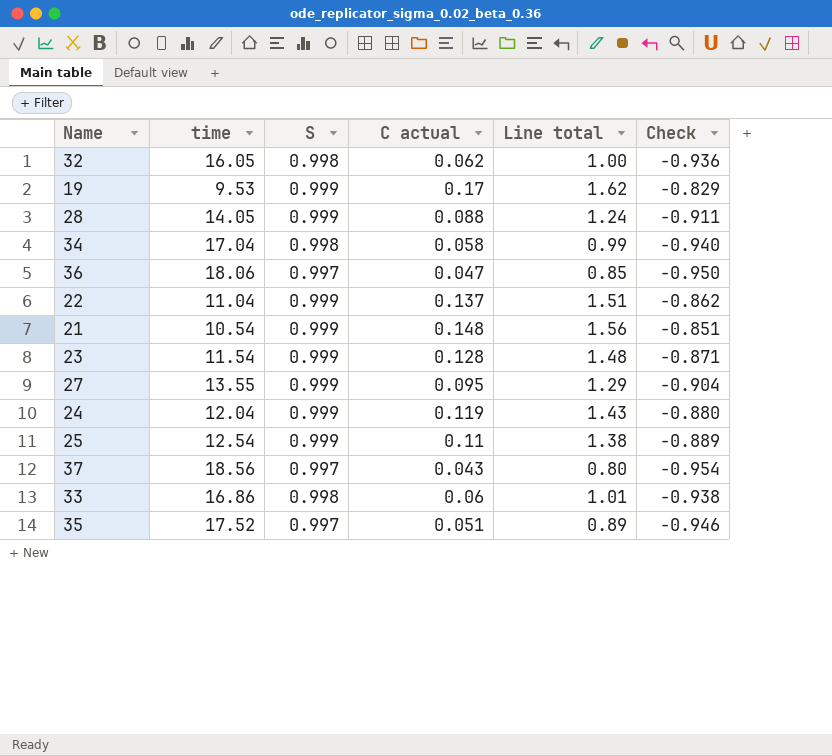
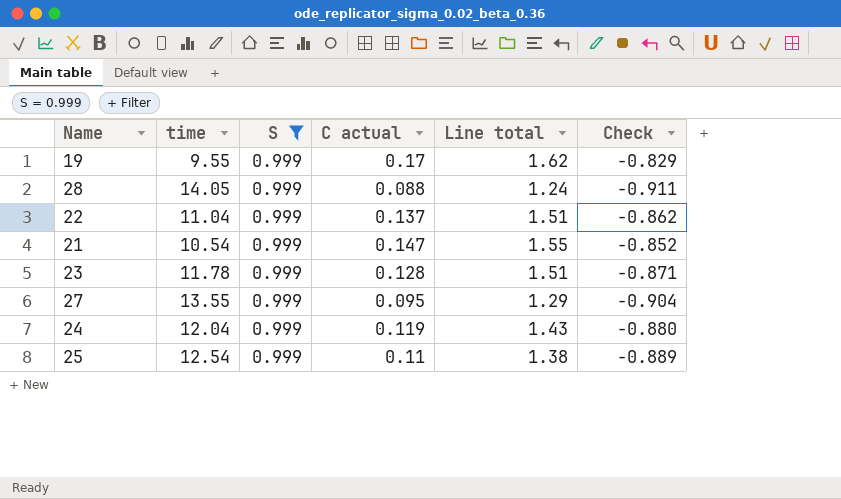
filter: none -> S = 0.999
19 | time: 9.53 -> 9.55
21 | C actual: 0.148 -> 0.147
21 | Line total: 1.56 -> 1.55
21 | Check: -0.851 -> -0.852
23 | time: 11.54 -> 11.78
23 | Line total: 1.48 -> 1.51

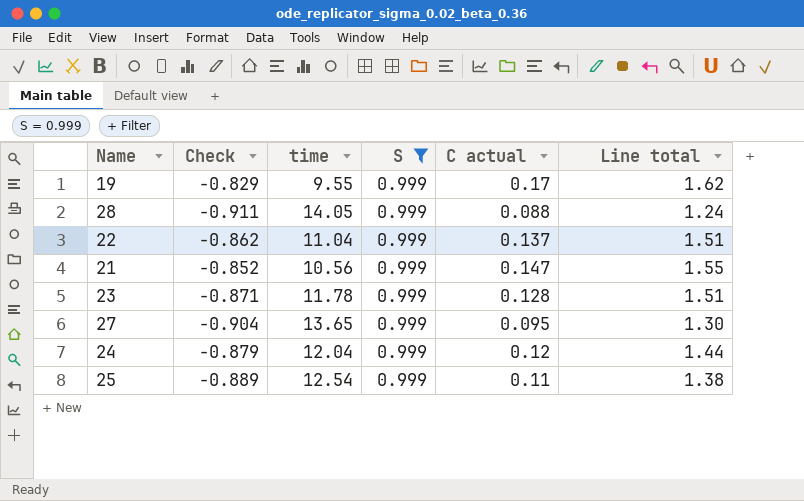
column Check | position: 6 -> 2
21 | time: 10.54 -> 10.56
27 | time: 13.55 -> 13.65
27 | Line total: 1.29 -> 1.30
24 | Check: -0.880 -> -0.879
24 | C actual: 0.119 -> 0.12
24 | Line total: 1.43 -> 1.44

